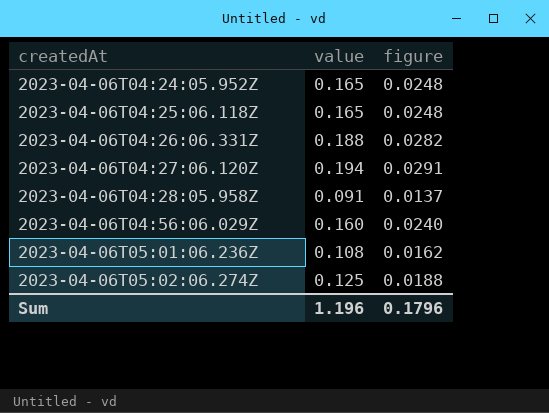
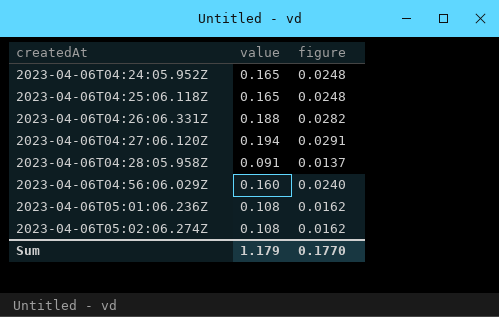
2023-04-06T05:02:06.274Z | value: 0.125 -> 0.108
2023-04-06T05:02:06.274Z | figure: 0.0188 -> 0.0162
Sum | value: 1.196 -> 1.179
Sum | figure: 0.1796 -> 0.1770

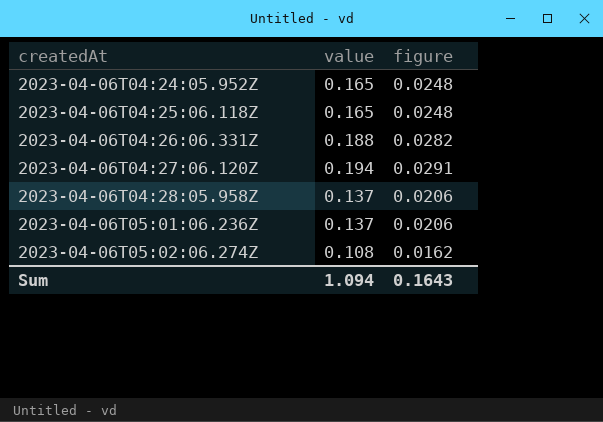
row 2023-04-06T04:56:06.029Z: 0.160 | 0.0240 -> none
2023-04-06T04:28:05.958Z | value: 0.091 -> 0.137
2023-04-06T04:28:05.958Z | figure: 0.0137 -> 0.0206
2023-04-06T05:01:06.236Z | value: 0.108 -> 0.137
2023-04-06T05:01:06.236Z | figure: 0.0162 -> 0.0206
Sum | value: 1.179 -> 1.094
Sum | figure: 0.1770 -> 0.1643

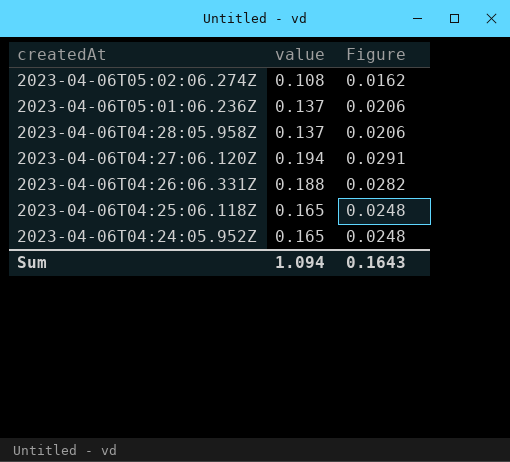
row order: createdAt ascending -> createdAt descending
column name: figure -> Figure

